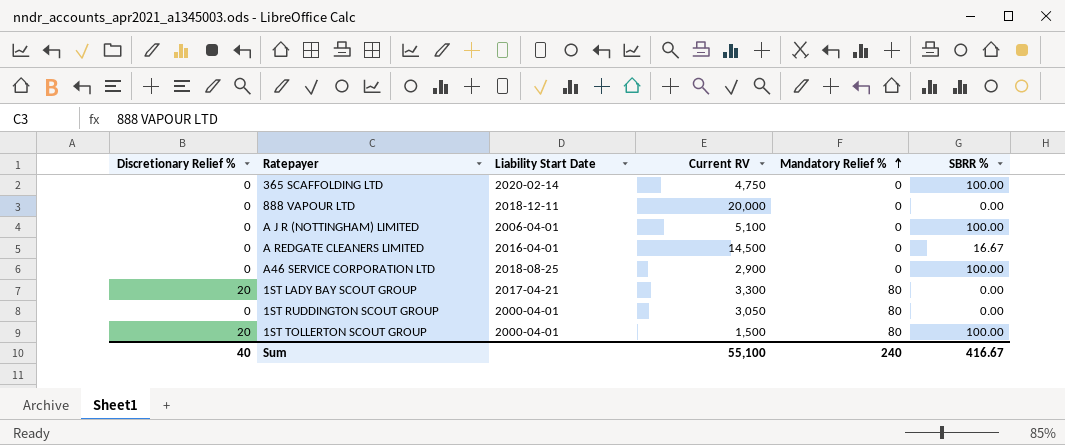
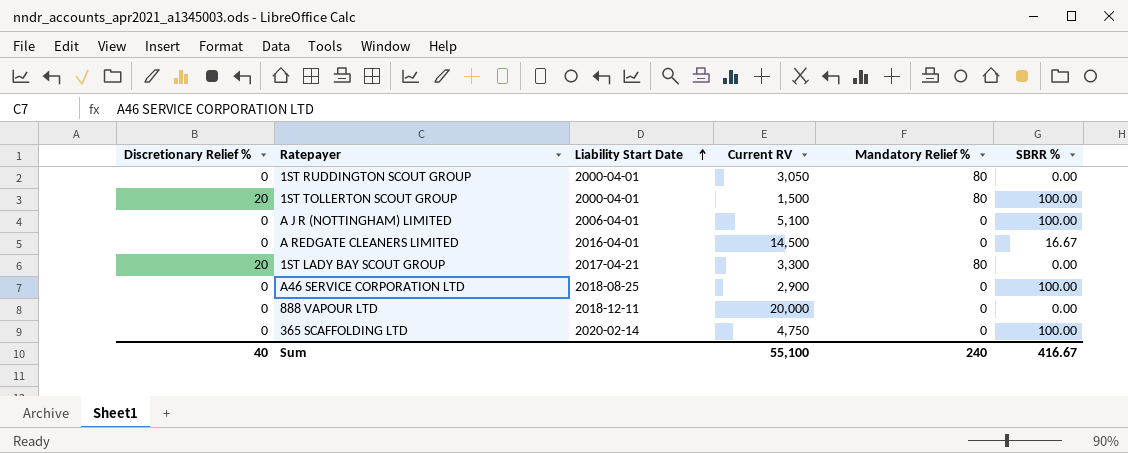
row order: Mandatory Relief % ascending -> Liability Start Date ascending

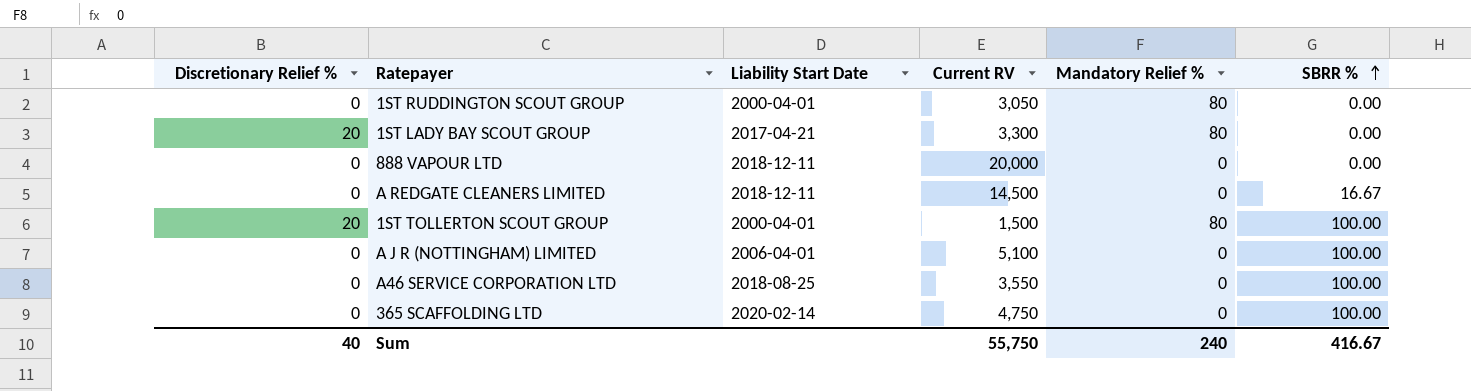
row order: Liability Start Date ascending -> SBRR % ascending
A REDGATE CLEANERS LIMITED | Liability Start Date: 2016-04-01 -> 2018-12-11
A46 SERVICE CORPORATION LTD | Current RV: 2,900 -> 3,550
Sum | Current RV: 55,100 -> 55,750

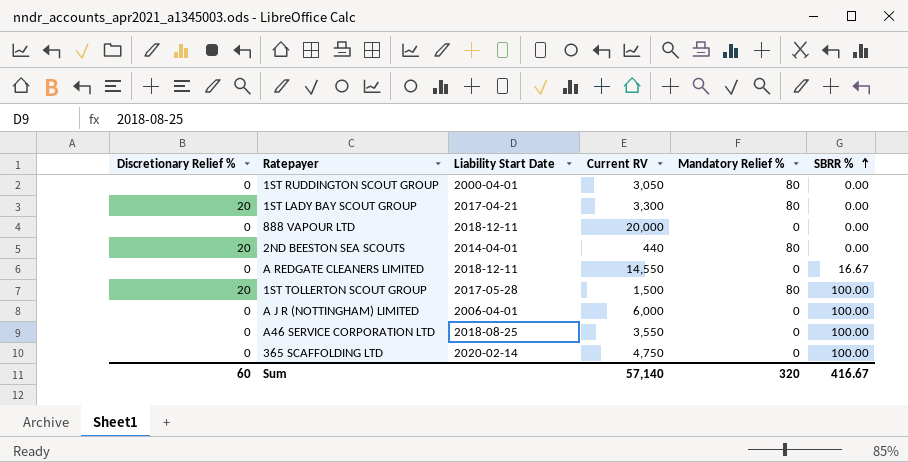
row 2ND BEESTON SEA SCOUTS: none -> 20 | 2014-04-01 | 440 | 80 | 0.00
A REDGATE CLEANERS LIMITED | Current RV: 14,500 -> 14,550
1ST TOLLERTON SCOUT GROUP | Liability Start Date: 2000-04-01 -> 2017-05-28
A J R (NOTTINGHAM) LIMITED | Current RV: 5,100 -> 6,000
Sum | Discretionary Relief %: 40 -> 60
Sum | Current RV: 55,750 -> 57,140
Sum | Mandatory Relief %: 240 -> 320

